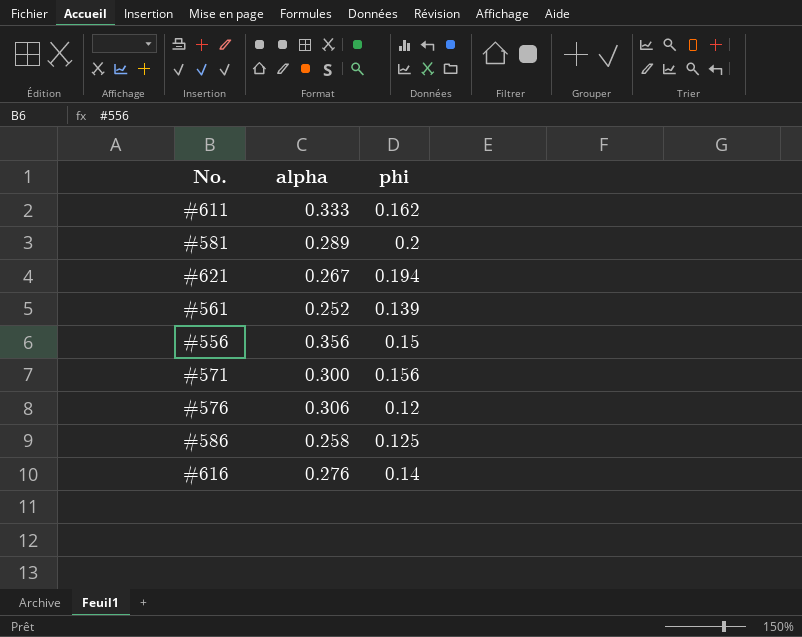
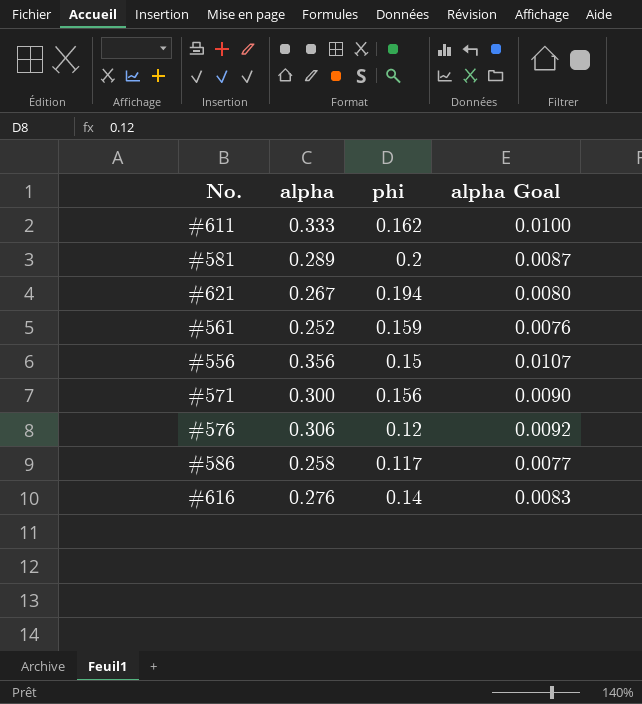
column alpha Goal | formula: none -> [alpha] * 0.03
#561 | phi: 0.139 -> 0.159
#586 | phi: 0.125 -> 0.117

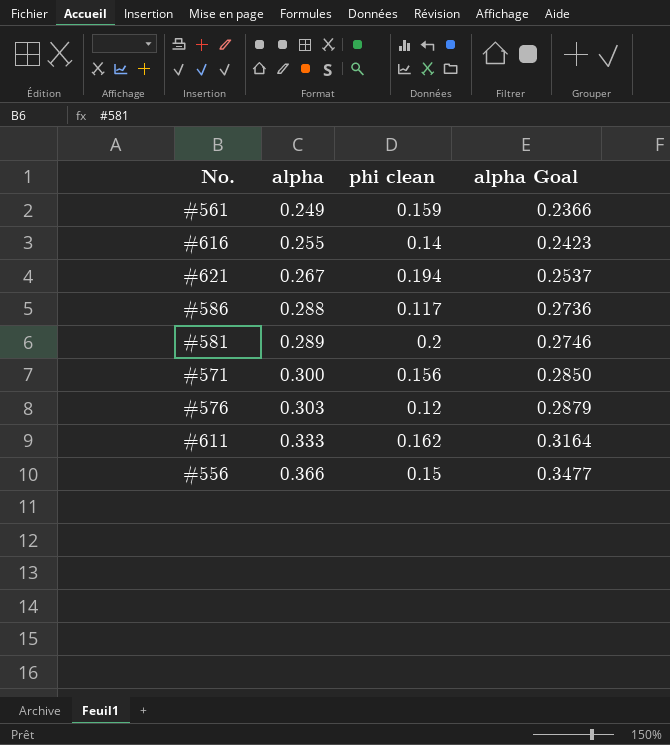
row order: none -> alpha ascending
column name: phi -> phi clean
column alpha Goal | formula: [alpha] * 0.03 -> [alpha] * 0.95
#561 | alpha: 0.252 -> 0.249
#616 | alpha: 0.276 -> 0.255
#586 | alpha: 0.258 -> 0.288
#576 | alpha: 0.306 -> 0.303
#556 | alpha: 0.356 -> 0.366

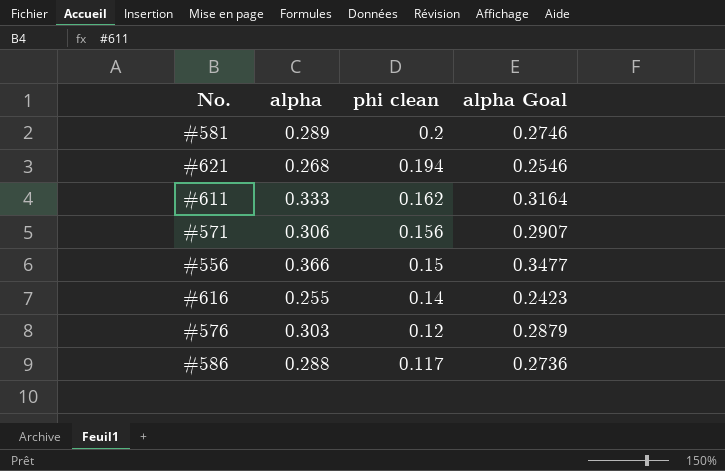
row order: alpha ascending -> phi clean descending
row #561: 0.249 | 0.159 | 0.2366 -> none
#621 | alpha: 0.267 -> 0.268
#621 | alpha Goal: 0.2537 -> 0.2546
#571 | alpha: 0.300 -> 0.306
#571 | alpha Goal: 0.2850 -> 0.2907

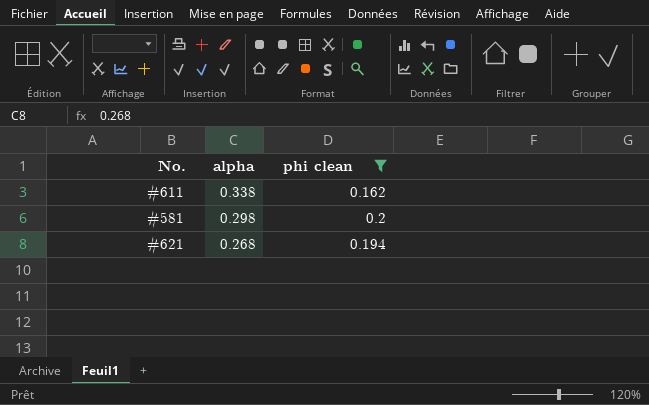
filter: none -> phi clean >= 0.162
row order: phi clean descending -> alpha descending
column alpha Goal | formula: [alpha] * 0.95 -> none
#611 | alpha: 0.333 -> 0.338
#581 | alpha: 0.289 -> 0.298

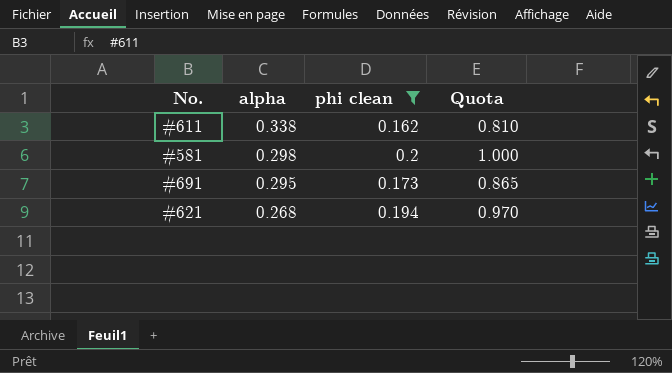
column Quota | formula: none -> [phi clean] * 5
row #691: none -> 0.295 | 0.173 | 0.865

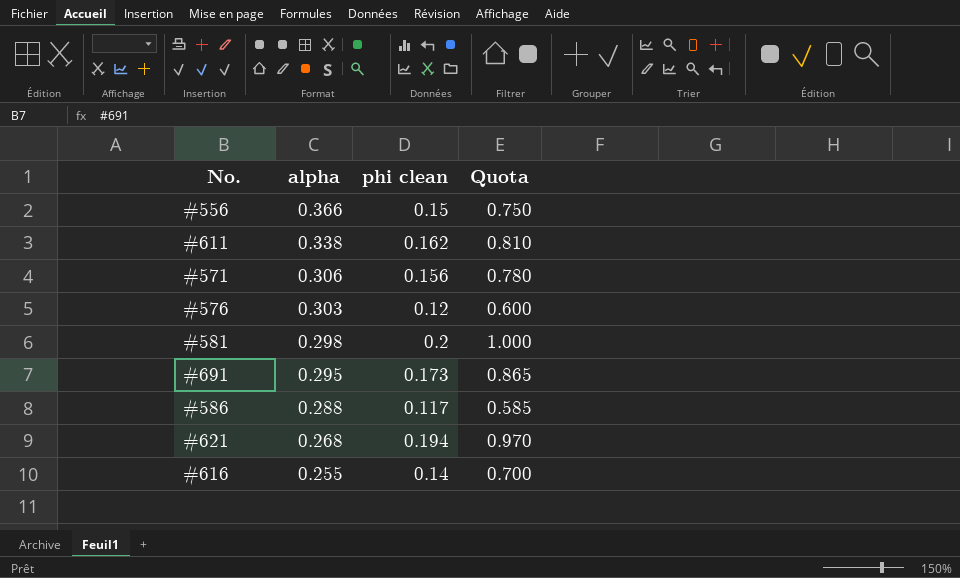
filter: phi clean >= 0.162 -> none

